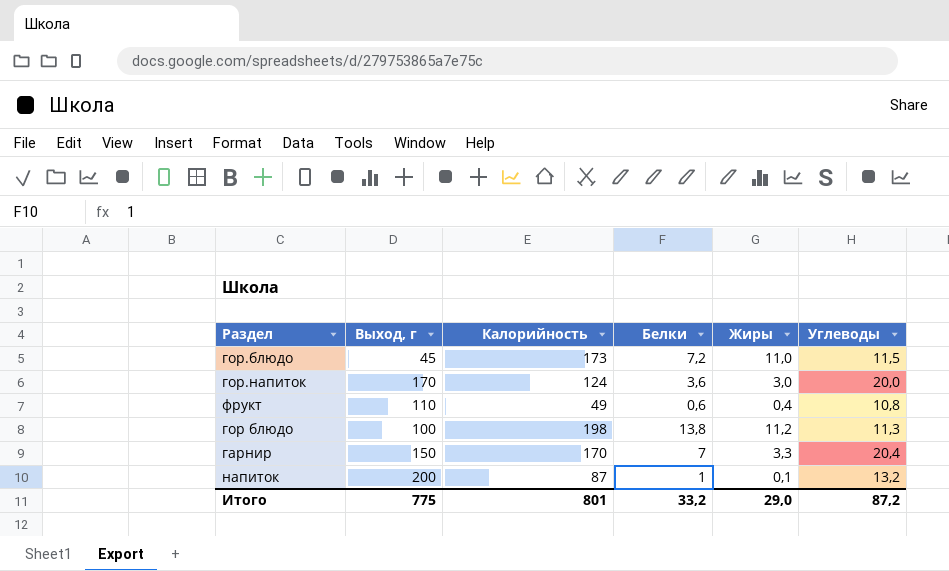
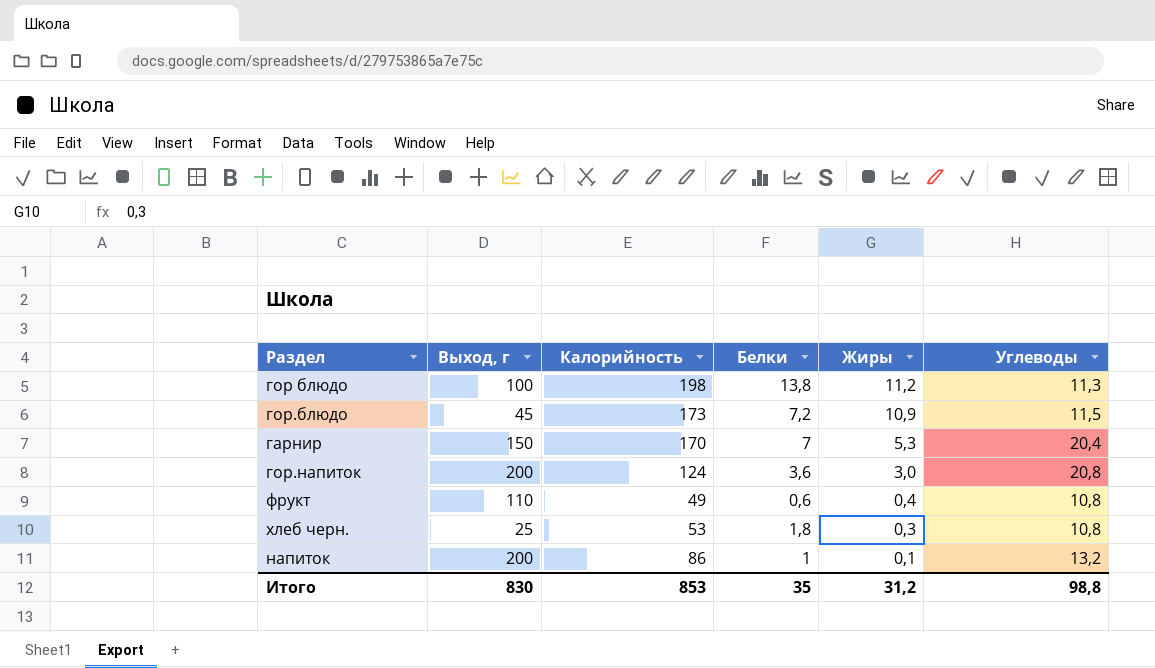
row order: none -> Жиры descending
гор.блюдо | Жиры: 11,0 -> 10,9
гарнир | Жиры: 3,3 -> 5,3
гор.напиток | Выход, г: 170 -> 200
гор.напиток | Углеводы: 20,0 -> 20,8
row хлеб черн.: none -> 25 | 53 | 1,8 | 0,3 | 10,8
напиток | Калорийность: 87 -> 86
Итого | Выход, г: 775 -> 830
Итого | Калорийность: 801 -> 853
Итого | Белки: 33,2 -> 35
Итого | Жиры: 29,0 -> 31,2
Итого | Углеводы: 87,2 -> 98,8

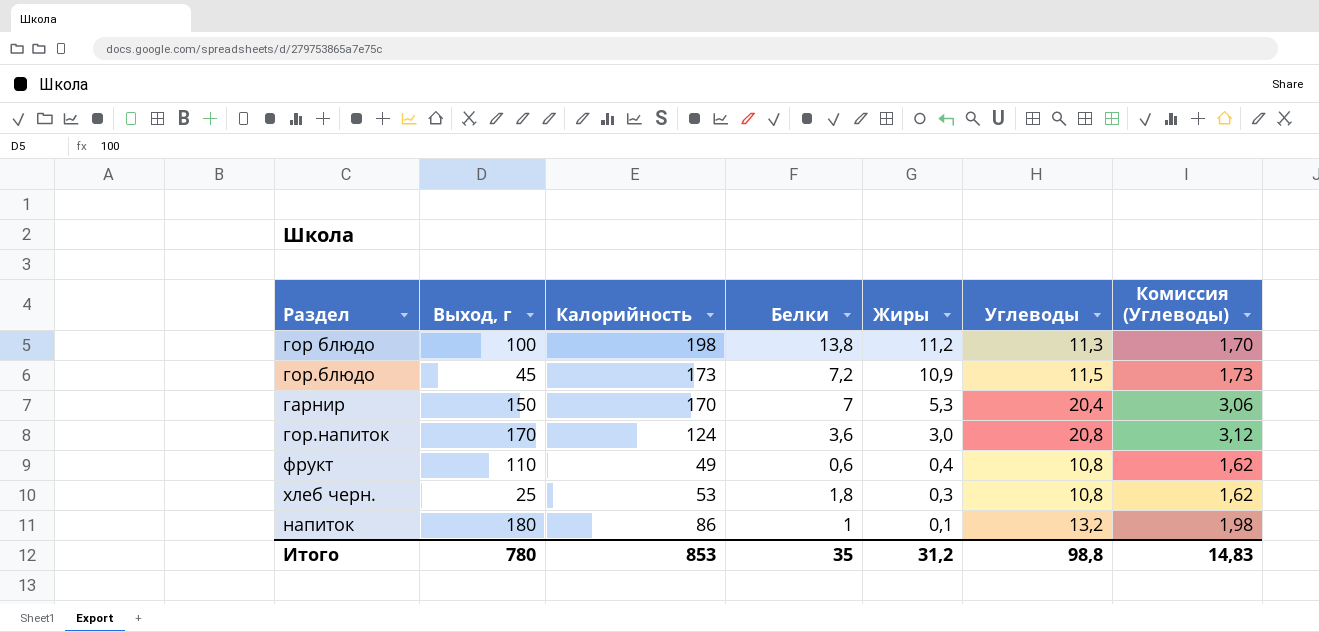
column Комиссия (Углеводы) | formula: none -> [Углеводы] * 0,15
гор.напиток | Выход, г: 200 -> 170
напиток | Выход, г: 200 -> 180
Итого | Выход, г: 830 -> 780

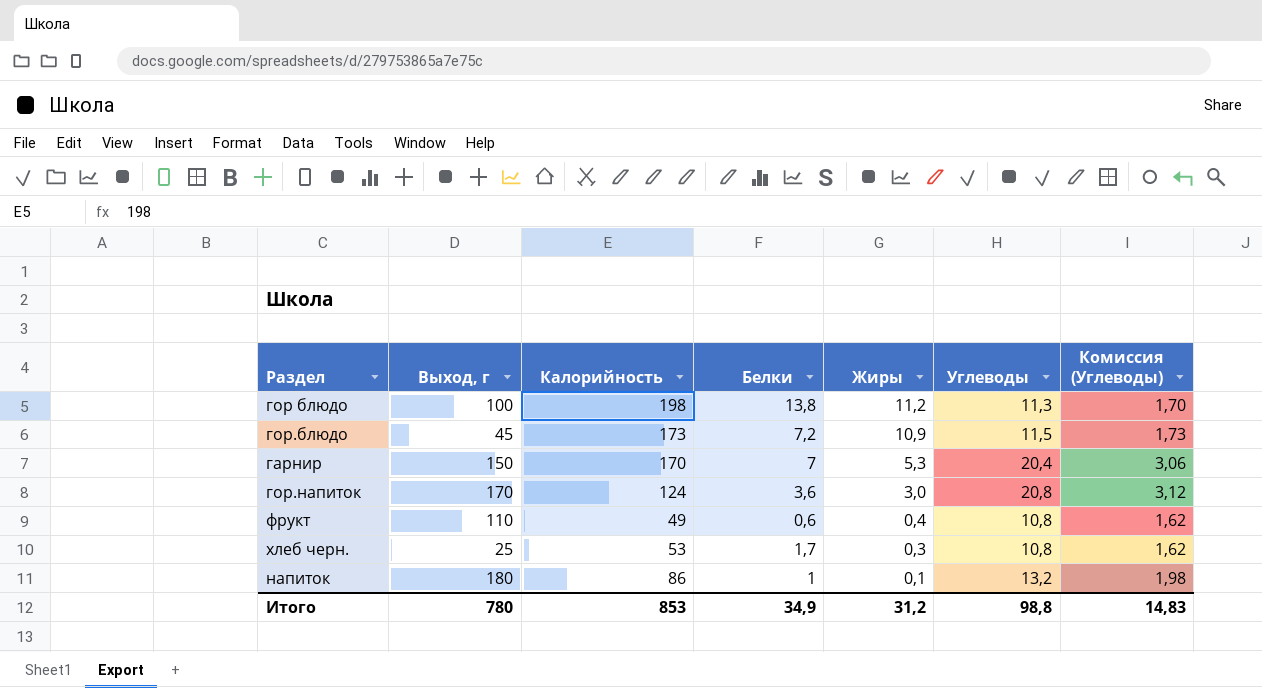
хлеб черн. | Белки: 1,8 -> 1,7
Итого | Белки: 35 -> 34,9

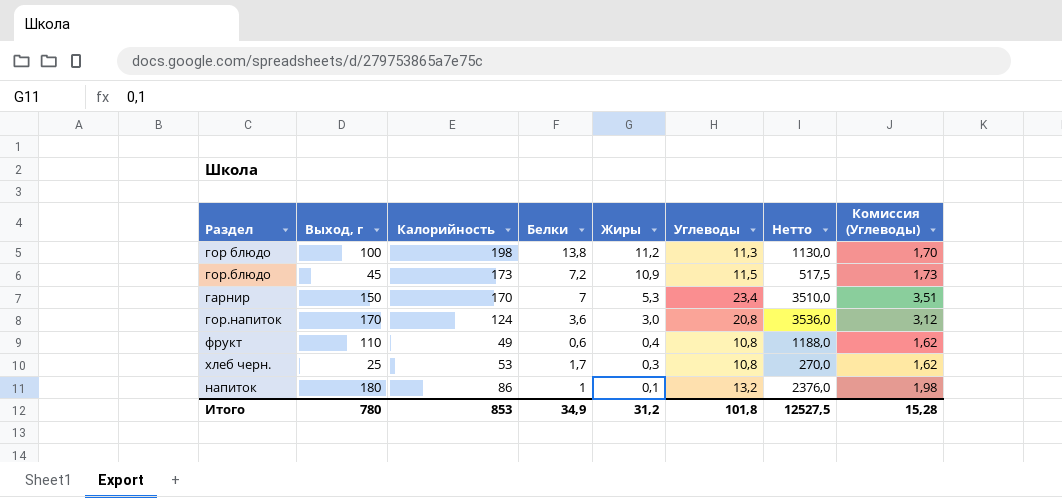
column Нетто | formula: none -> [Выход, г] * [Углеводы]
гарнир | Углеводы: 20,4 -> 23,4
гарнир | Комиссия (Углеводы): 3,06 -> 3,51
Итого | Углеводы: 98,8 -> 101,8
Итого | Комиссия (Углеводы): 14,83 -> 15,28

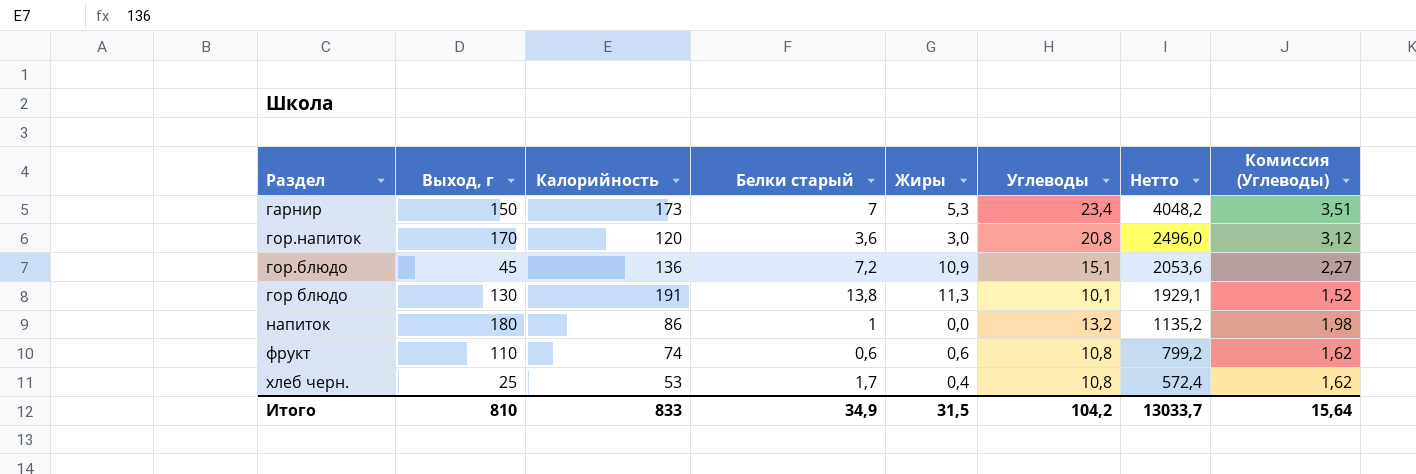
row order: Жиры descending -> Нетто descending
column name: Белки -> Белки старый
column Нетто | formula: [Выход, г] * [Углеводы] -> [Калорийность] * [Углеводы]
гарнир | Калорийность: 170 -> 173
гор.напиток | Калорийность: 124 -> 120
гор.блюдо | Калорийность: 173 -> 136
гор.блюдо | Углеводы: 11,5 -> 15,1
гор.блюдо | Комиссия (Углеводы): 1,73 -> 2,27
гор блюдо | Выход, г: 100 -> 130
гор блюдо | Калорийность: 198 -> 191
гор блюдо | Жиры: 11,2 -> 11,3
гор блюдо | Углеводы: 11,3 -> 10,1
гор блюдо | Комиссия (Углеводы): 1,70 -> 1,52
напиток | Жиры: 0,1 -> 0,0
фрукт | Калорийность: 49 -> 74
фрукт | Жиры: 0,4 -> 0,6
хлеб черн. | Жиры: 0,3 -> 0,4
Итого | Выход, г: 780 -> 810
Итого | Калорийность: 853 -> 833
Итого | Жиры: 31,2 -> 31,5
Итого | Углеводы: 101,8 -> 104,2
Итого | Нетто: 12527,5 -> 13033,7
Итого | Комиссия (Углеводы): 15,28 -> 15,64

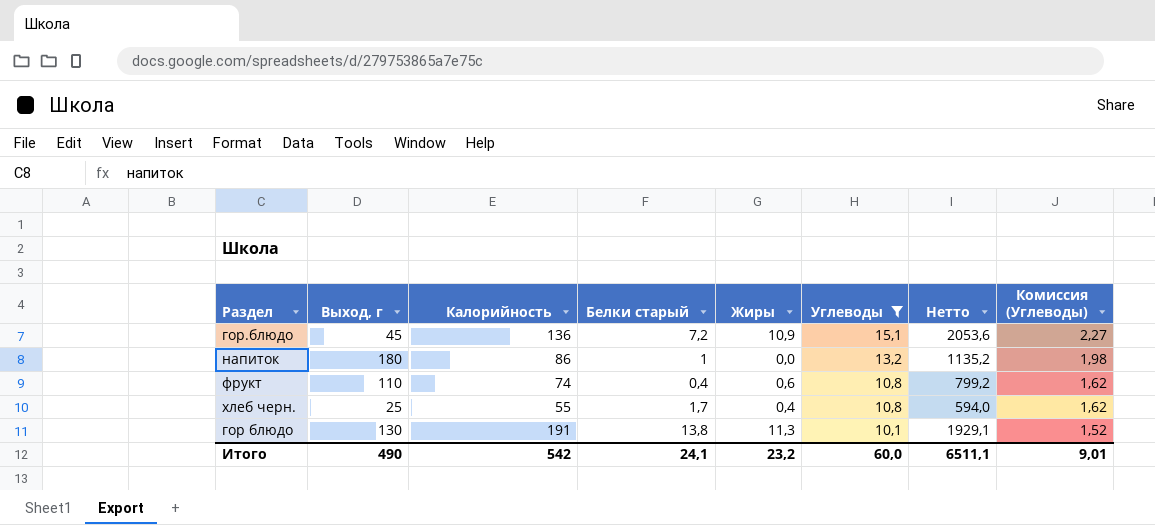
filter: none -> Углеводы <= 15,1
row order: Нетто descending -> Углеводы descending
фрукт | Белки старый: 0,6 -> 0,4
хлеб черн. | Калорийность: 53 -> 55
хлеб черн. | Нетто: 572,4 -> 594,0
Итого | Выход, г: 810 -> 490
Итого | Калорийность: 833 -> 542
Итого | Белки старый: 34,9 -> 24,1
Итого | Жиры: 31,5 -> 23,2
Итого | Углеводы: 104,2 -> 60,0
Итого | Нетто: 13033,7 -> 6511,1
Итого | Комиссия (Углеводы): 15,64 -> 9,01

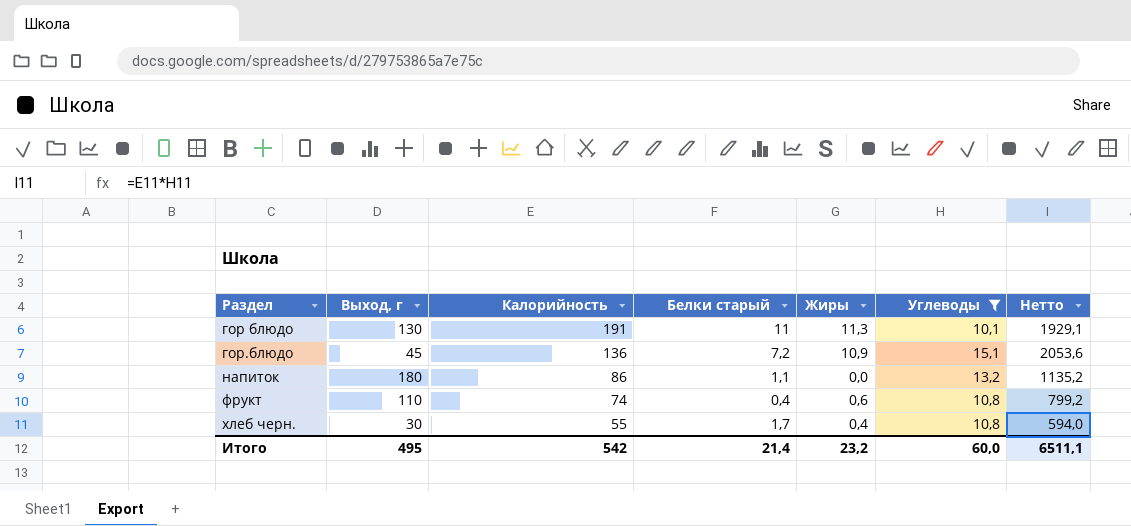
row order: Углеводы descending -> Раздел ascending
column Комиссия (Углеводы) | formula: [Углеводы] * 0,15 -> none
гор блюдо | Белки старый: 13,8 -> 11
напиток | Белки старый: 1 -> 1,1
хлеб черн. | Выход, г: 25 -> 30
Итого | Выход, г: 490 -> 495
Итого | Белки старый: 24,1 -> 21,4

